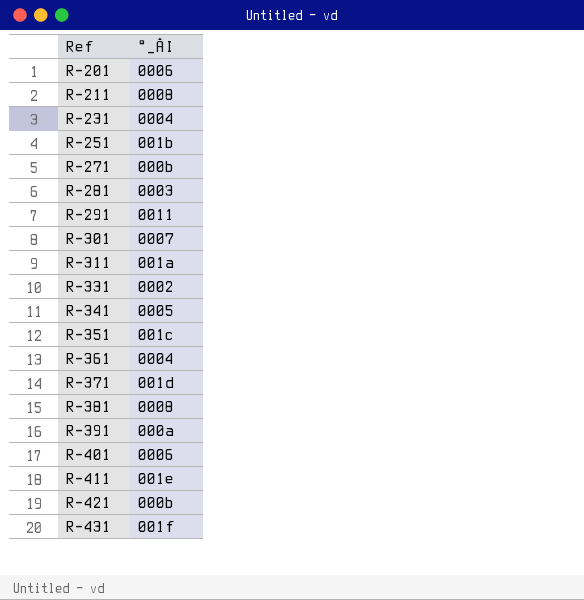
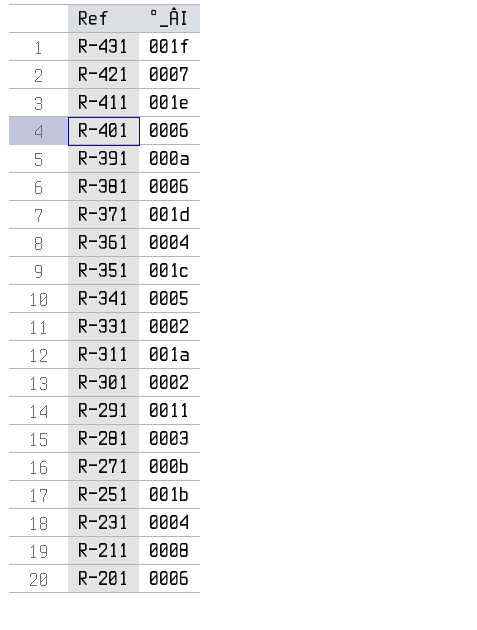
row order: Ref ascending -> Ref descending
R-421 | °_ÂI: 000b -> 0007
R-381 | °_ÂI: 0008 -> 0006
R-301 | °_ÂI: 0007 -> 0002

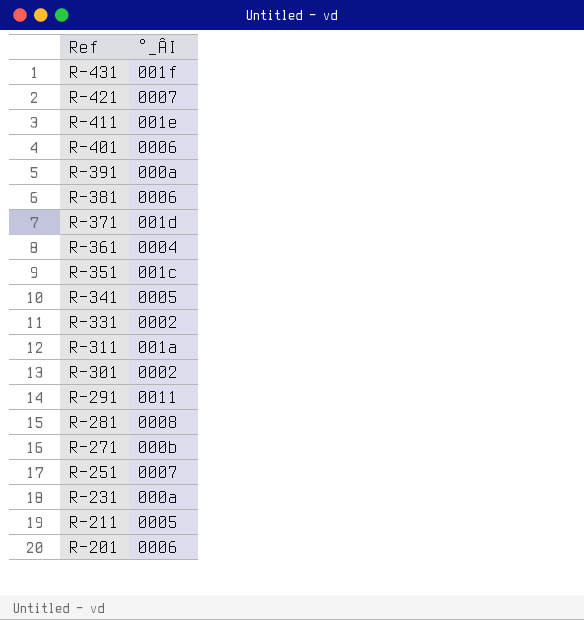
R-281 | °_ÂI: 0003 -> 0008
R-251 | °_ÂI: 001b -> 0007
R-231 | °_ÂI: 0004 -> 000a
R-211 | °_ÂI: 0008 -> 0005

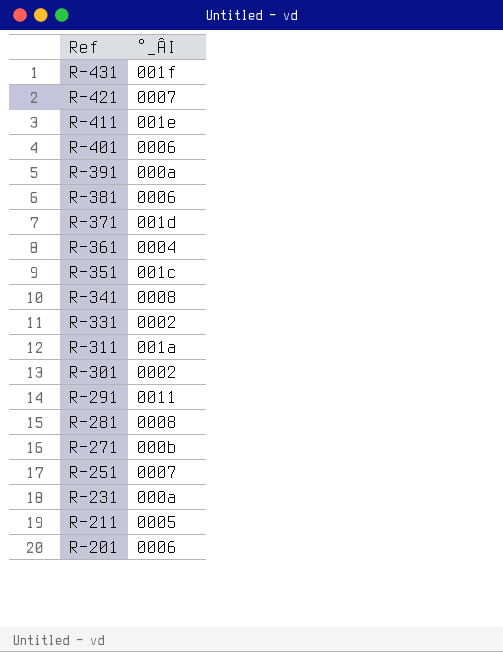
R-341 | °_ÂI: 0005 -> 0008

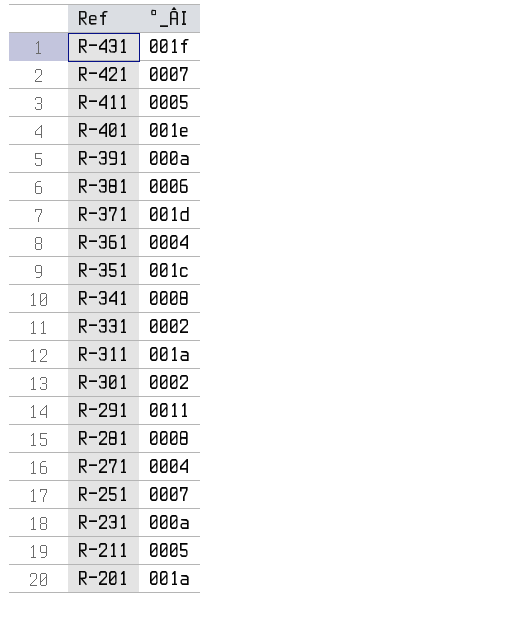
R-411 | °_ÂI: 001e -> 0005
R-401 | °_ÂI: 0006 -> 001e
R-271 | °_ÂI: 000b -> 0004
R-201 | °_ÂI: 0006 -> 001a

